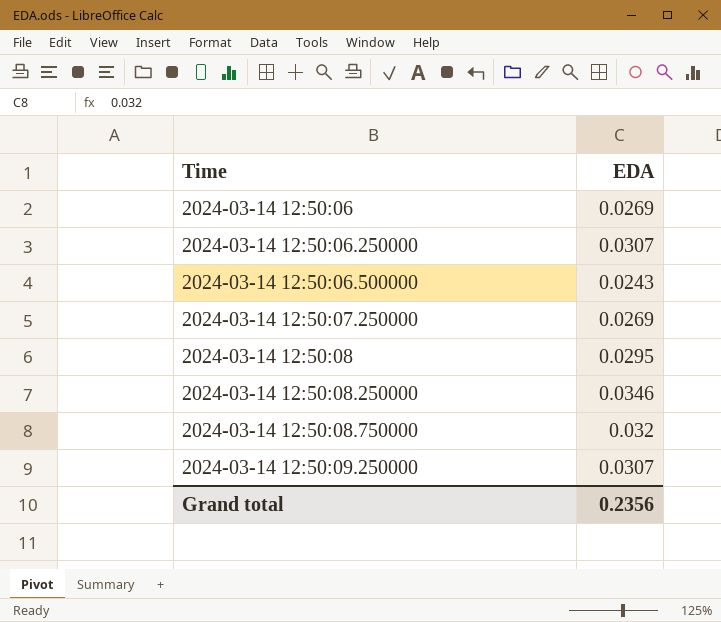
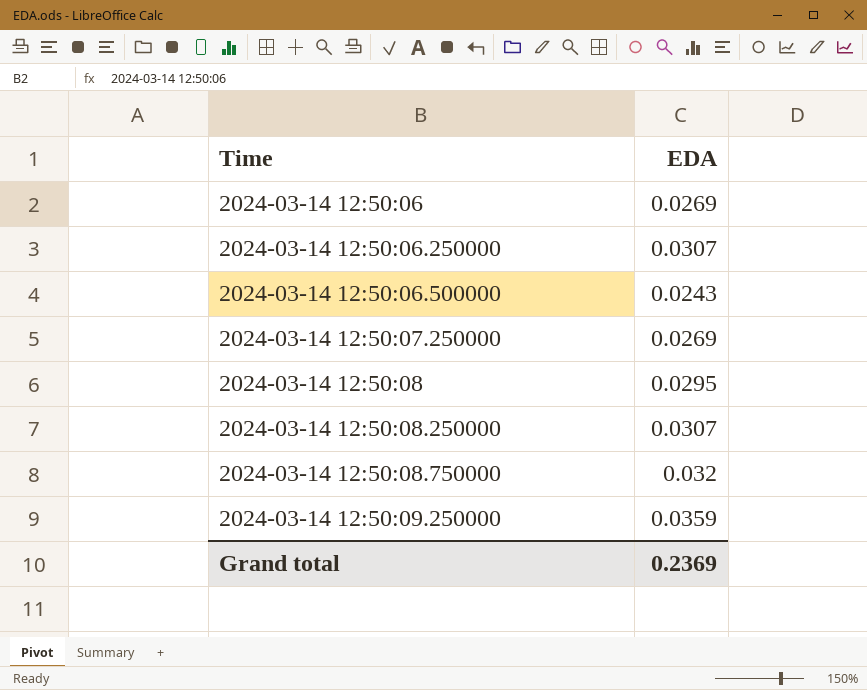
2024-03-14 12:50:08.250000 | EDA: 0.0346 -> 0.0307
2024-03-14 12:50:09.250000 | EDA: 0.0307 -> 0.0359
Grand total | EDA: 0.2356 -> 0.2369

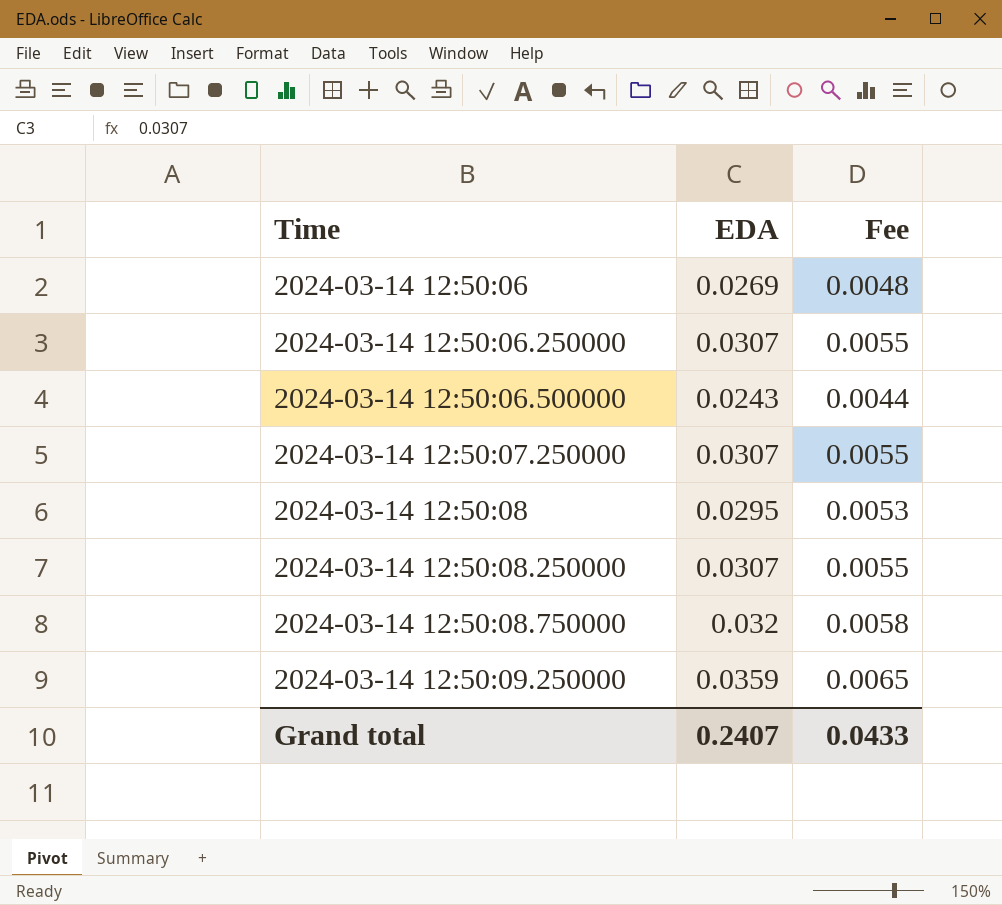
column Fee | formula: none -> [EDA] * 0.18
2024-03-14 12:50:07.250000 | EDA: 0.0269 -> 0.0307
Grand total | EDA: 0.2369 -> 0.2407

